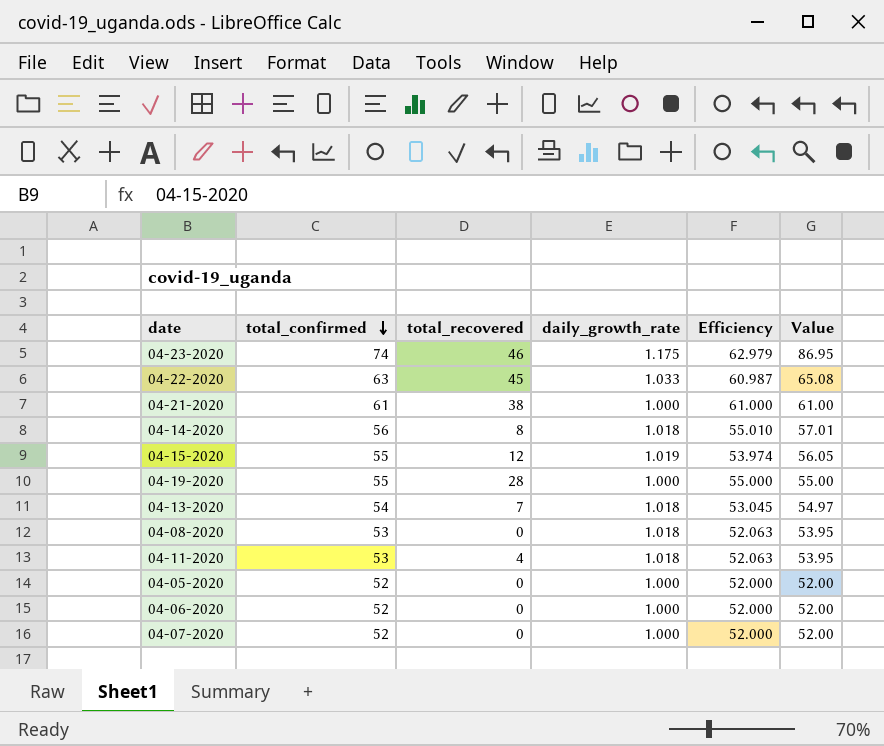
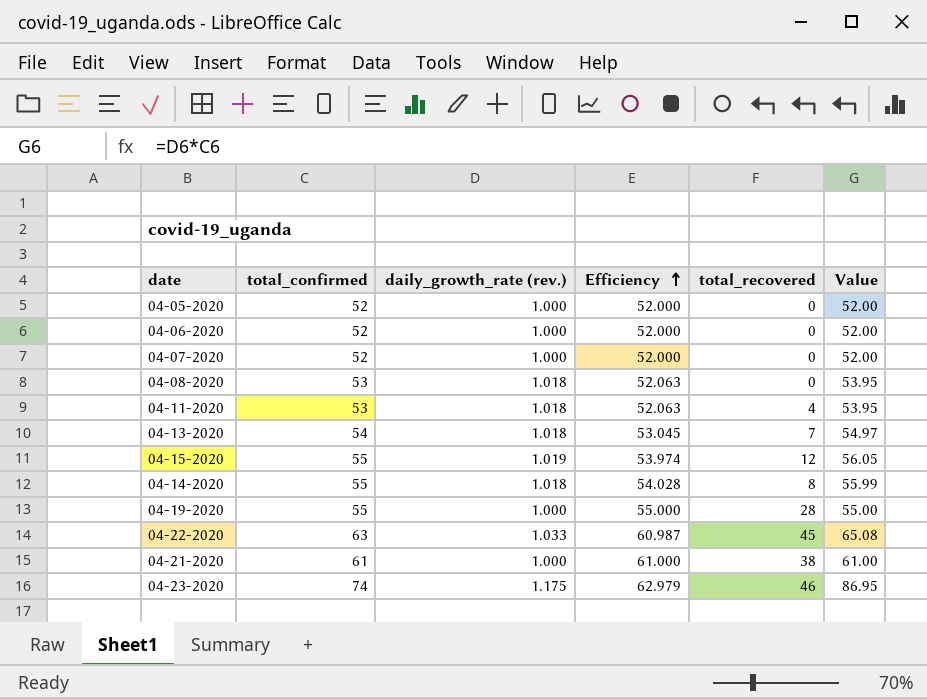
row order: total_confirmed descending -> Efficiency ascending
column name: daily_growth_rate -> daily_growth_rate (rev.)
column total_recovered | position: 3 -> 5
04-14-2020 | total_confirmed: 56 -> 55
04-14-2020 | Efficiency: 55.010 -> 54.028
04-14-2020 | Value: 57.01 -> 55.99

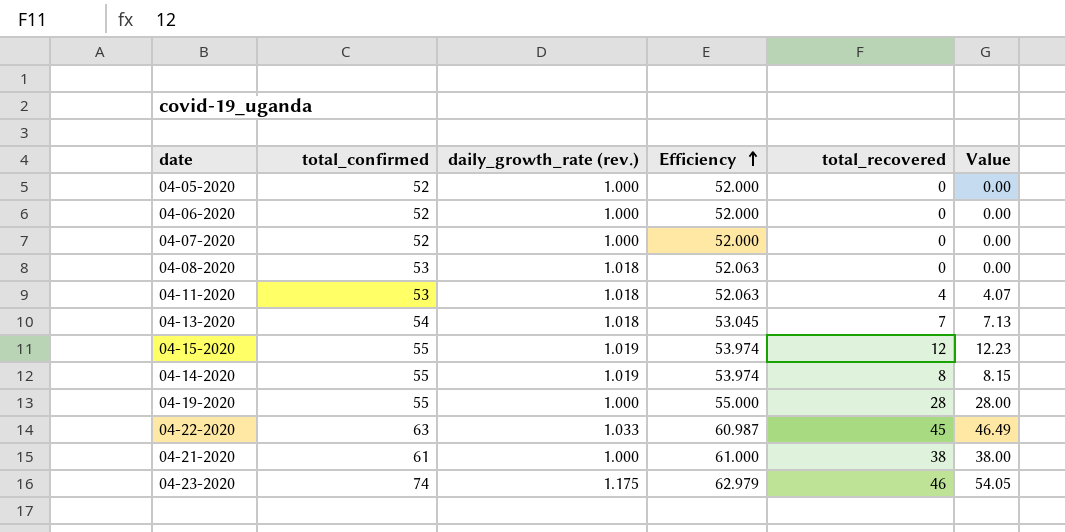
column Value | formula: [total_confirmed] * [daily_growth_rate (rev.)] -> [daily_growth_rate (rev.)] * [total_recovered]
04-14-2020 | daily_growth_rate (rev.): 1.018 -> 1.019
04-14-2020 | Efficiency: 54.028 -> 53.974

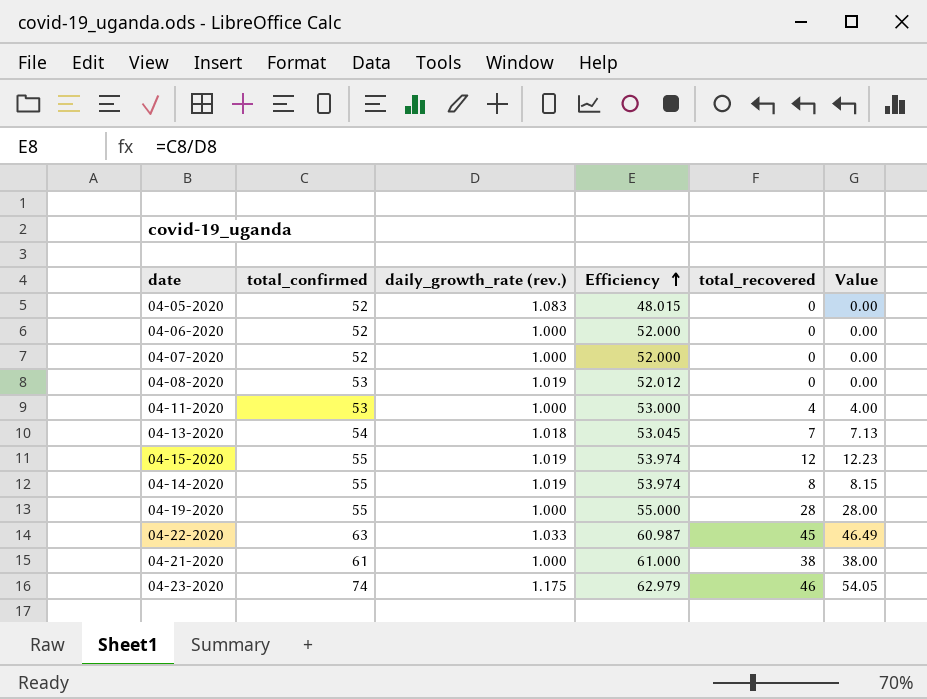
04-05-2020 | daily_growth_rate (rev.): 1.000 -> 1.083
04-05-2020 | Efficiency: 52.000 -> 48.015
04-08-2020 | daily_growth_rate (rev.): 1.018 -> 1.019
04-08-2020 | Efficiency: 52.063 -> 52.012
04-11-2020 | daily_growth_rate (rev.): 1.018 -> 1.000
04-11-2020 | Efficiency: 52.063 -> 53.000
04-11-2020 | Value: 4.07 -> 4.00

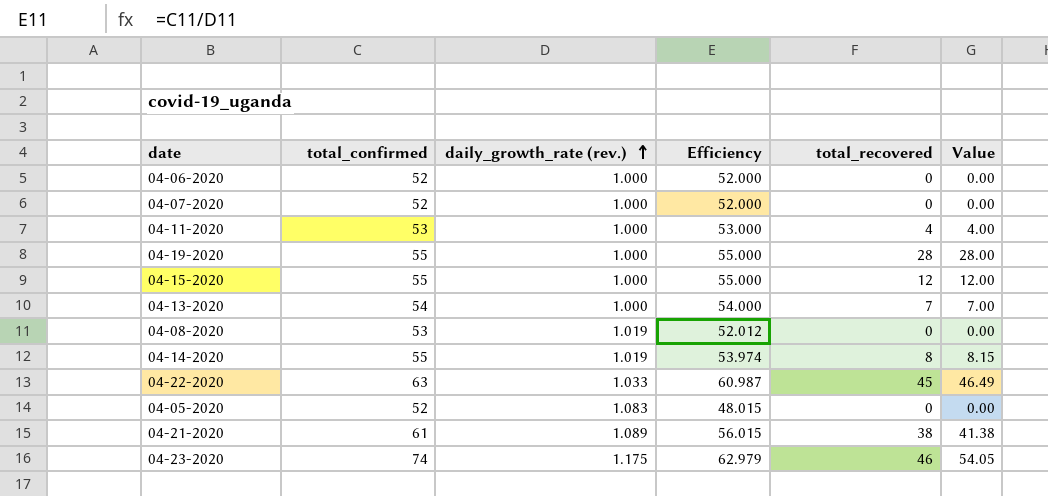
row order: Efficiency ascending -> daily_growth_rate (rev.) ascending
04-15-2020 | daily_growth_rate (rev.): 1.019 -> 1.000
04-15-2020 | Efficiency: 53.974 -> 55.000
04-15-2020 | Value: 12.23 -> 12.00
04-13-2020 | daily_growth_rate (rev.): 1.018 -> 1.000
04-13-2020 | Efficiency: 53.045 -> 54.000
04-13-2020 | Value: 7.13 -> 7.00
04-21-2020 | daily_growth_rate (rev.): 1.000 -> 1.089
04-21-2020 | Efficiency: 61.000 -> 56.015
04-21-2020 | Value: 38.00 -> 41.38

